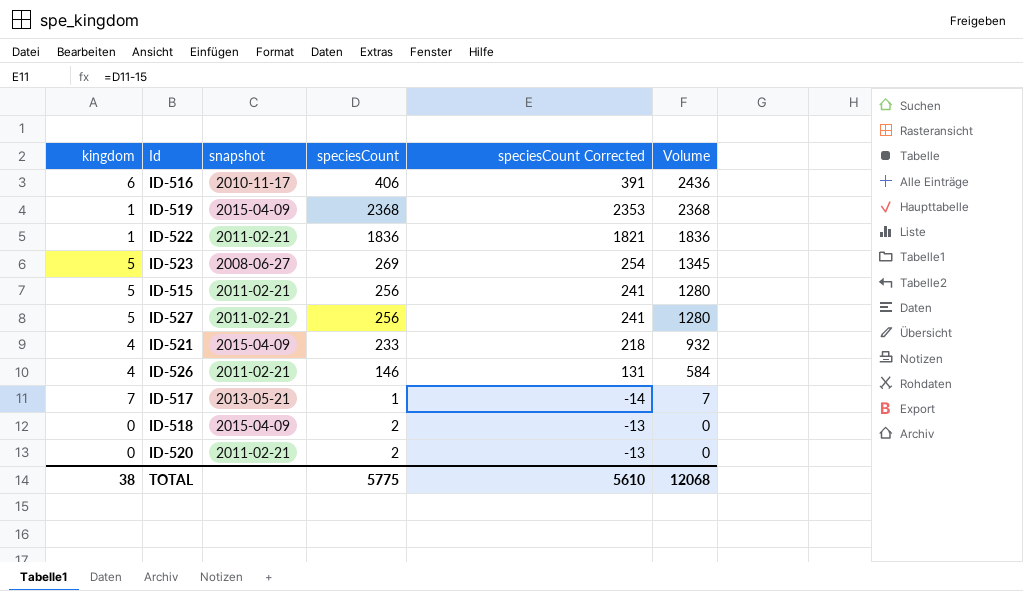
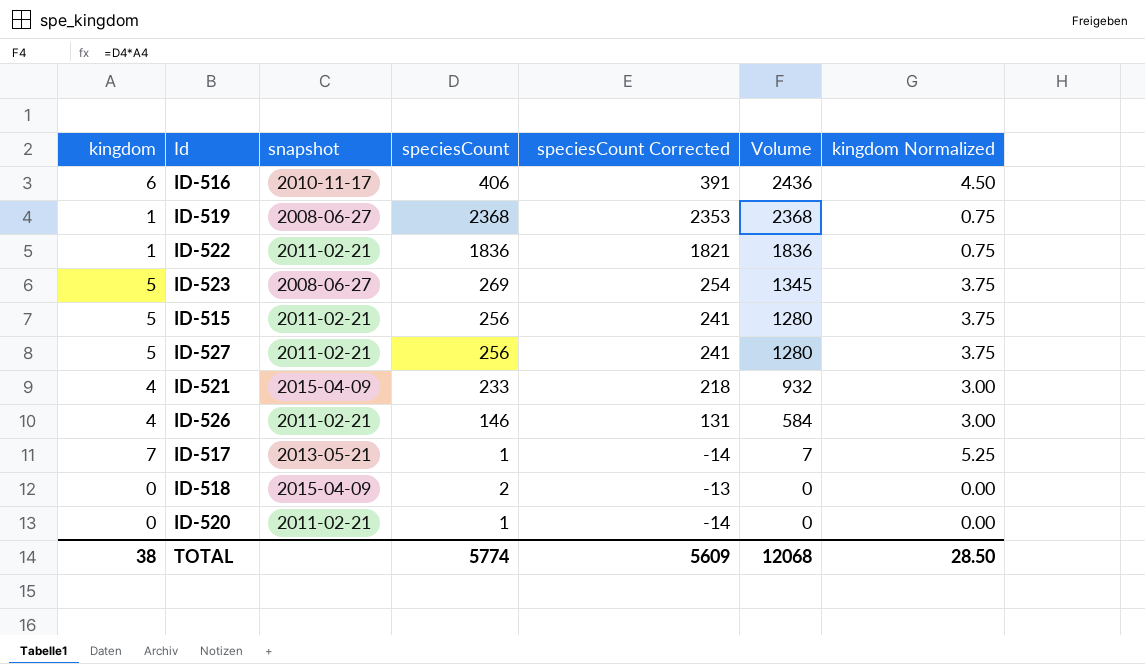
column kingdom Normalized | formula: none -> [kingdom] * 0.75
ID-519 | snapshot: 2015-04-09 -> 2008-06-27
ID-520 | speciesCount: 2 -> 1
ID-520 | speciesCount Corrected: -13 -> -14
TOTAL | speciesCount: 5775 -> 5774
TOTAL | speciesCount Corrected: 5610 -> 5609

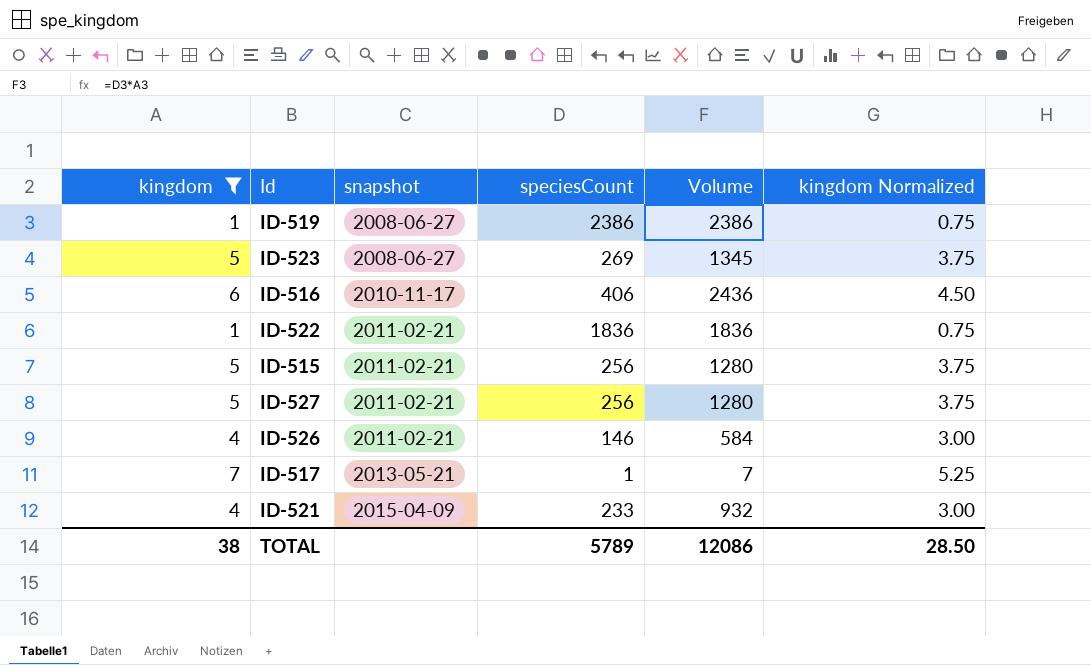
filter: none -> kingdom != 0
row order: Volume descending -> snapshot ascending
column speciesCount Corrected | formula: [speciesCount] - 15 -> none
ID-519 | speciesCount: 2368 -> 2386
ID-519 | Volume: 2368 -> 2386
TOTAL | speciesCount: 5774 -> 5789
TOTAL | Volume: 12068 -> 12086

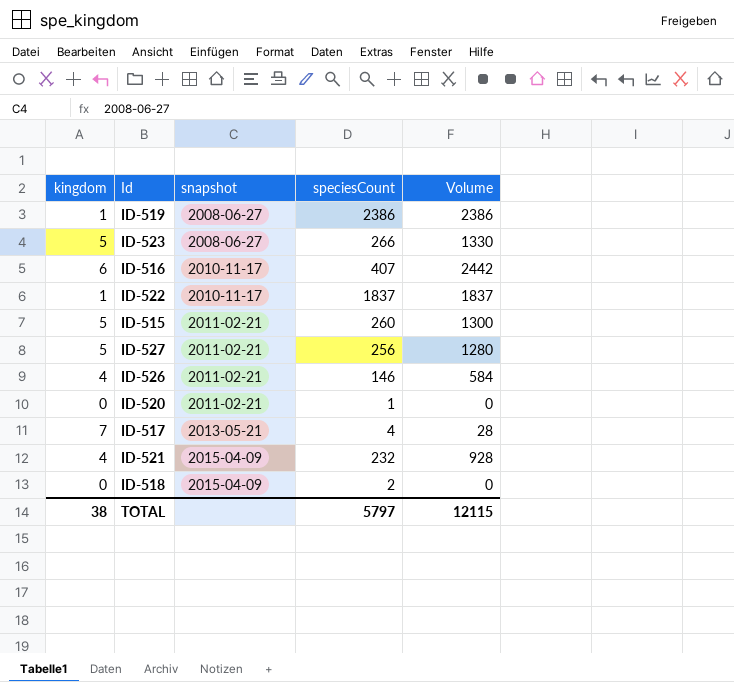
filter: kingdom != 0 -> none
column kingdom Normalized | formula: [kingdom] * 0.75 -> none
ID-523 | speciesCount: 269 -> 266
ID-523 | Volume: 1345 -> 1330
ID-516 | speciesCount: 406 -> 407
ID-516 | Volume: 2436 -> 2442
ID-522 | snapshot: 2011-02-21 -> 2010-11-17
ID-522 | speciesCount: 1836 -> 1837
ID-522 | Volume: 1836 -> 1837
ID-515 | speciesCount: 256 -> 260
ID-515 | Volume: 1280 -> 1300
ID-517 | speciesCount: 1 -> 4
ID-517 | Volume: 7 -> 28
ID-521 | speciesCount: 233 -> 232
ID-521 | Volume: 932 -> 928
TOTAL | speciesCount: 5789 -> 5797
TOTAL | Volume: 12086 -> 12115

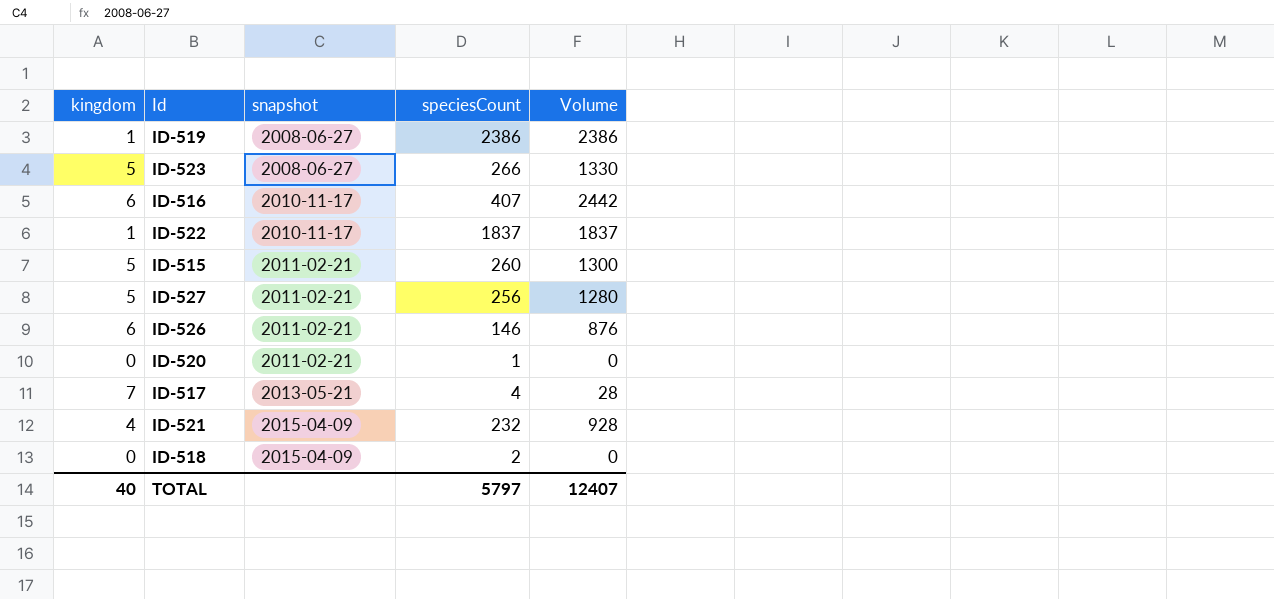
ID-526 | kingdom: 4 -> 6
ID-526 | Volume: 584 -> 876
TOTAL | kingdom: 38 -> 40
TOTAL | Volume: 12115 -> 12407

